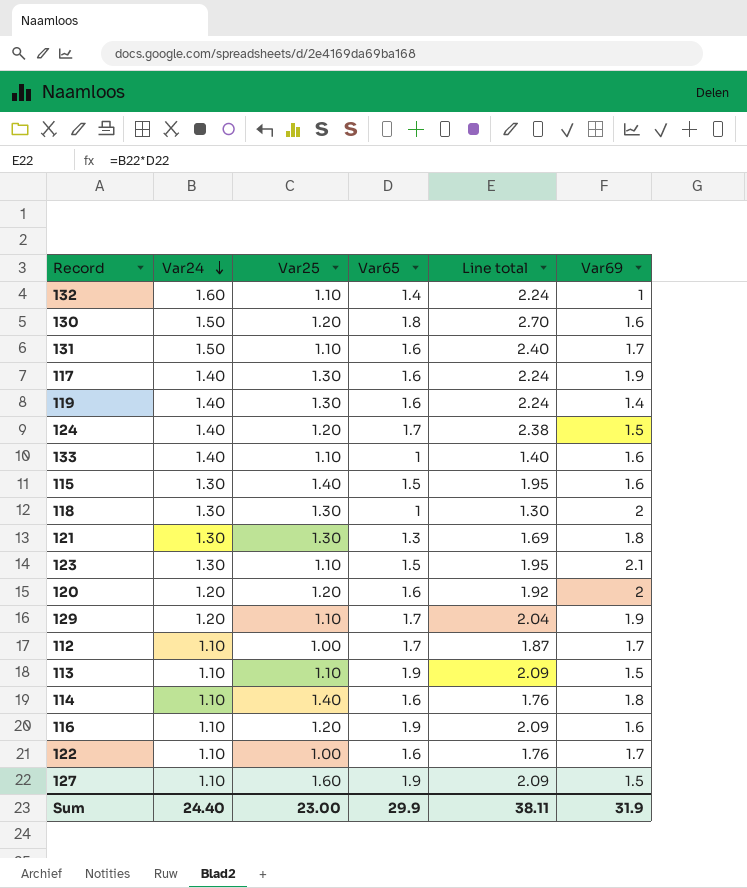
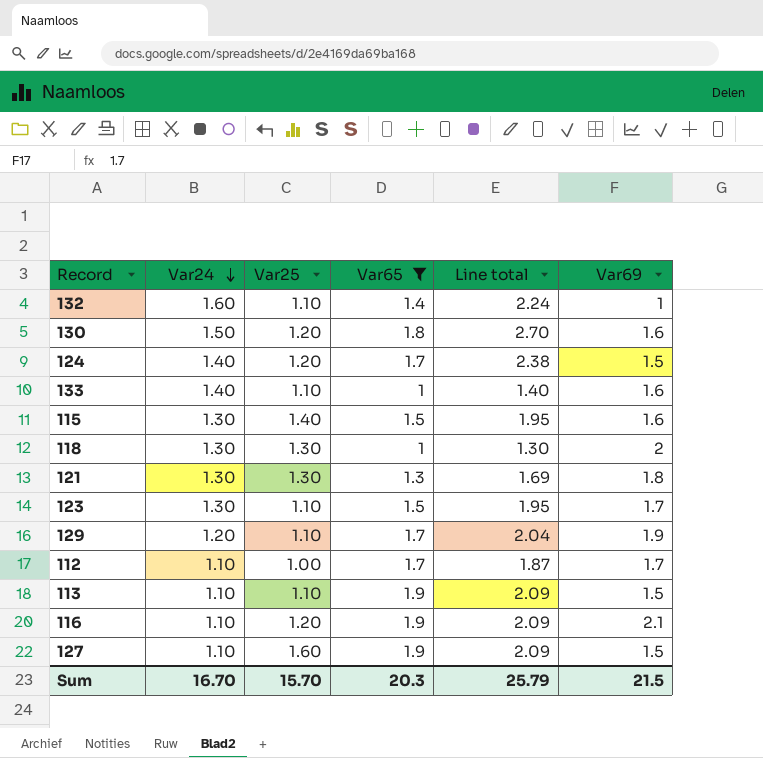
filter: none -> Var65 != 1.6
123 | Var69: 2.1 -> 1.7
116 | Var69: 1.6 -> 2.1
Sum | Var24: 24.40 -> 16.70
Sum | Var25: 23.00 -> 15.70
Sum | Var65: 29.9 -> 20.3
Sum | Line total: 38.11 -> 25.79
Sum | Var69: 31.9 -> 21.5

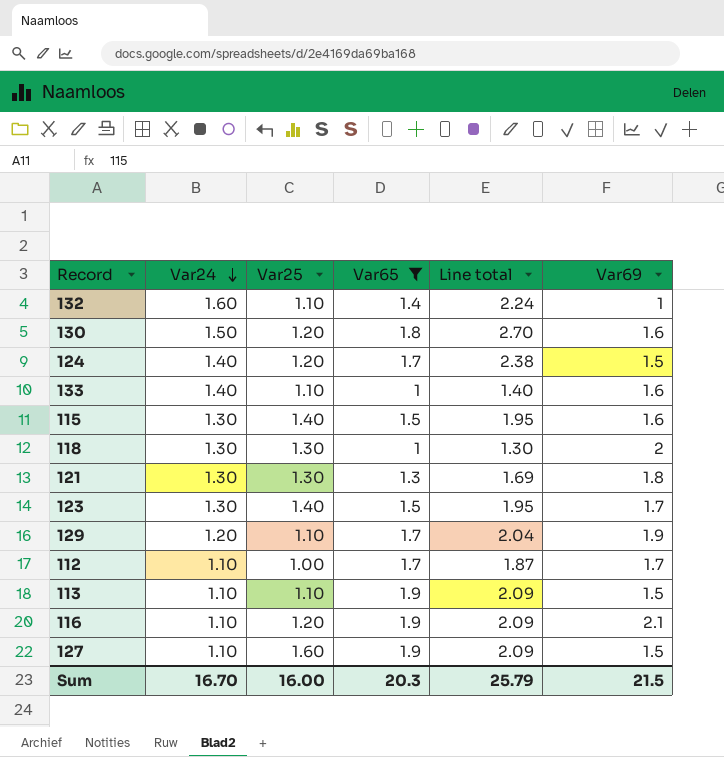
123 | Var25: 1.10 -> 1.40
Sum | Var25: 15.70 -> 16.00

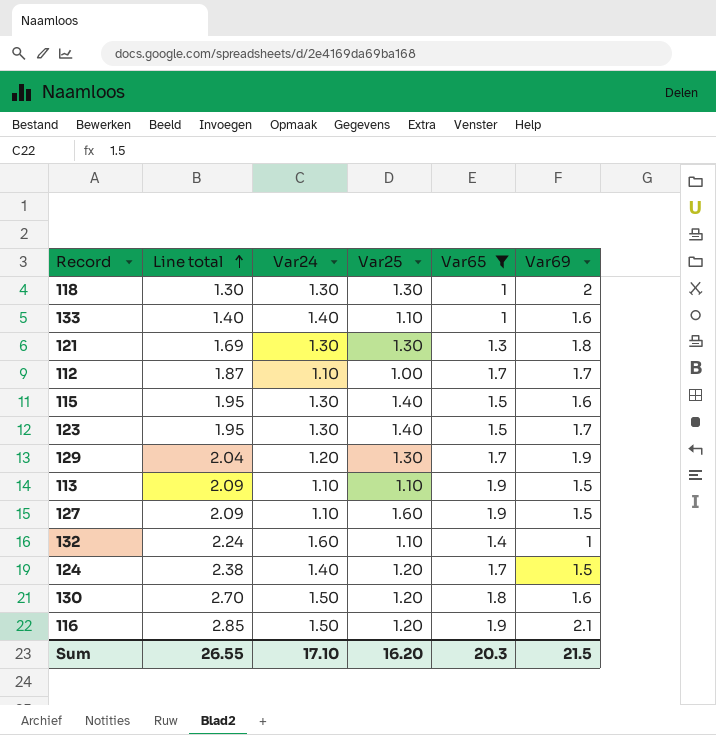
row order: Var24 descending -> Line total ascending
column Line total | position: 5 -> 2
129 | Var25: 1.10 -> 1.30
116 | Line total: 2.09 -> 2.85
116 | Var24: 1.10 -> 1.50
Sum | Line total: 25.79 -> 26.55
Sum | Var24: 16.70 -> 17.10
Sum | Var25: 16.00 -> 16.20

